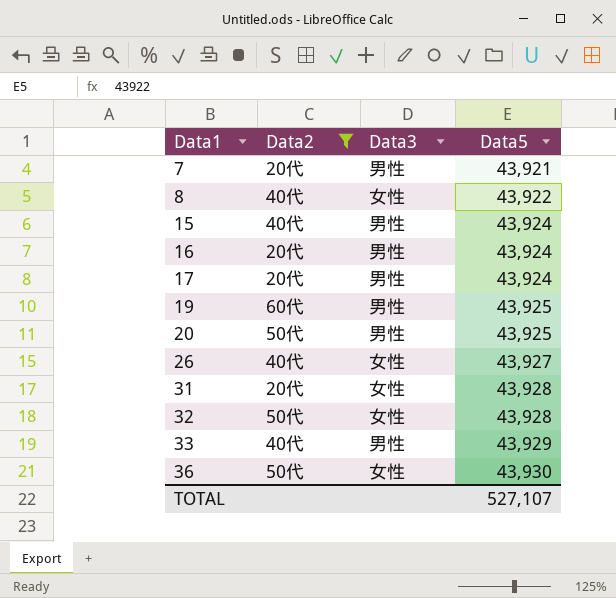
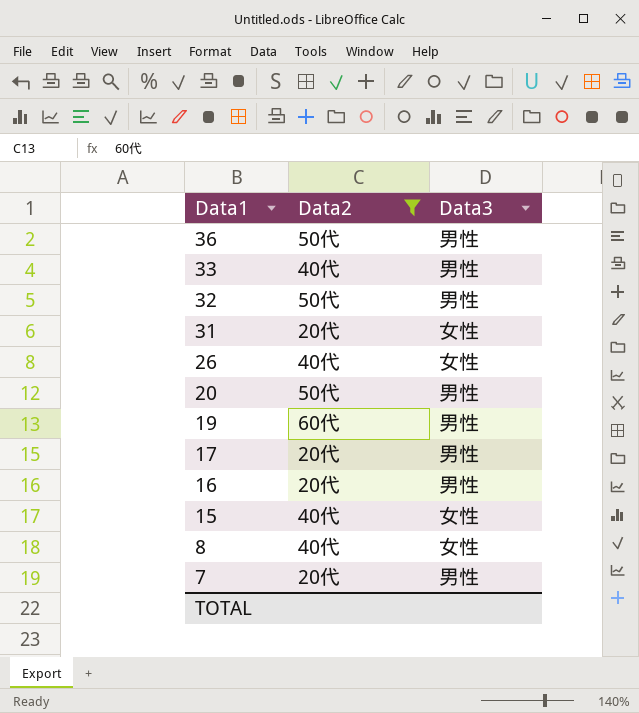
row order: Data1 ascending -> Data1 descending
column Data5 | position: 4 -> none
36 | Data3: 女性 -> 男性
32 | Data3: 女性 -> 男性
15 | Data3: 男性 -> 女性

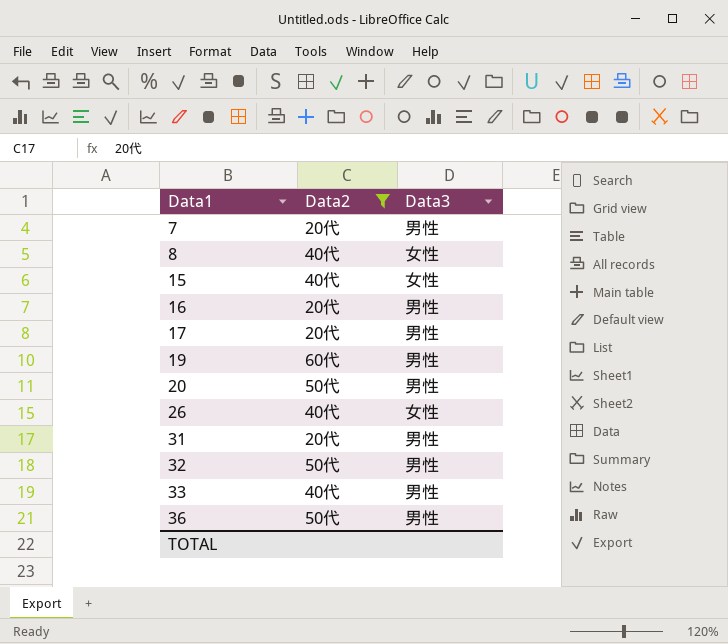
row order: Data1 descending -> Data1 ascending
31 | Data3: 女性 -> 男性

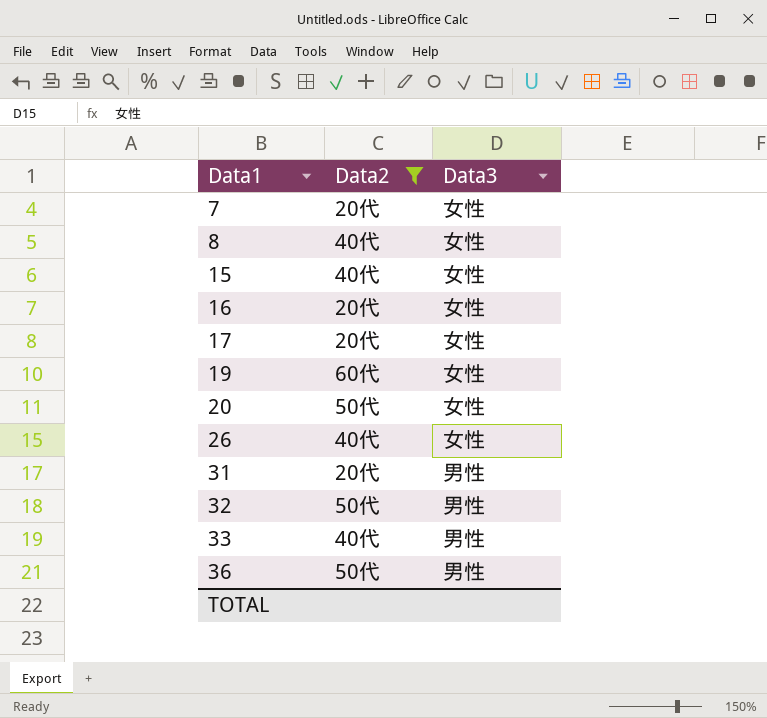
7 | Data3: 男性 -> 女性
16 | Data3: 男性 -> 女性
17 | Data3: 男性 -> 女性
19 | Data3: 男性 -> 女性
20 | Data3: 男性 -> 女性

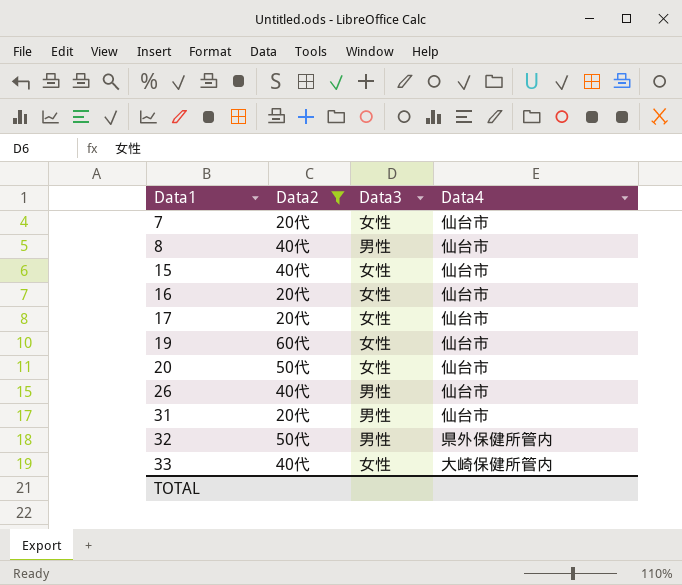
column Data4 | position: none -> 4
row 36: 50代 | 男性 -> none
8 | Data3: 女性 -> 男性
26 | Data3: 女性 -> 男性
33 | Data3: 男性 -> 女性

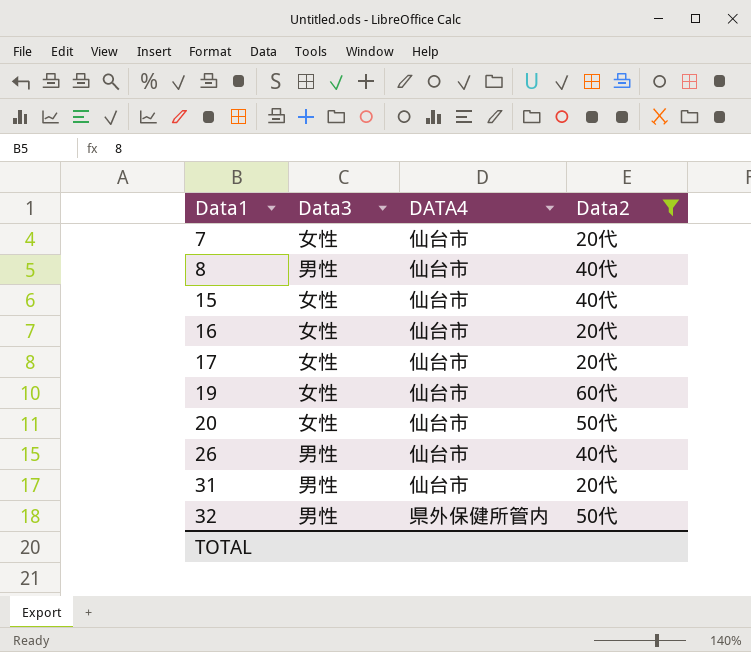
column name: Data4 -> DATA4
column Data2 | position: 2 -> 4
row 33: 40代 | 女性 | 大崎保健所管内 -> none

